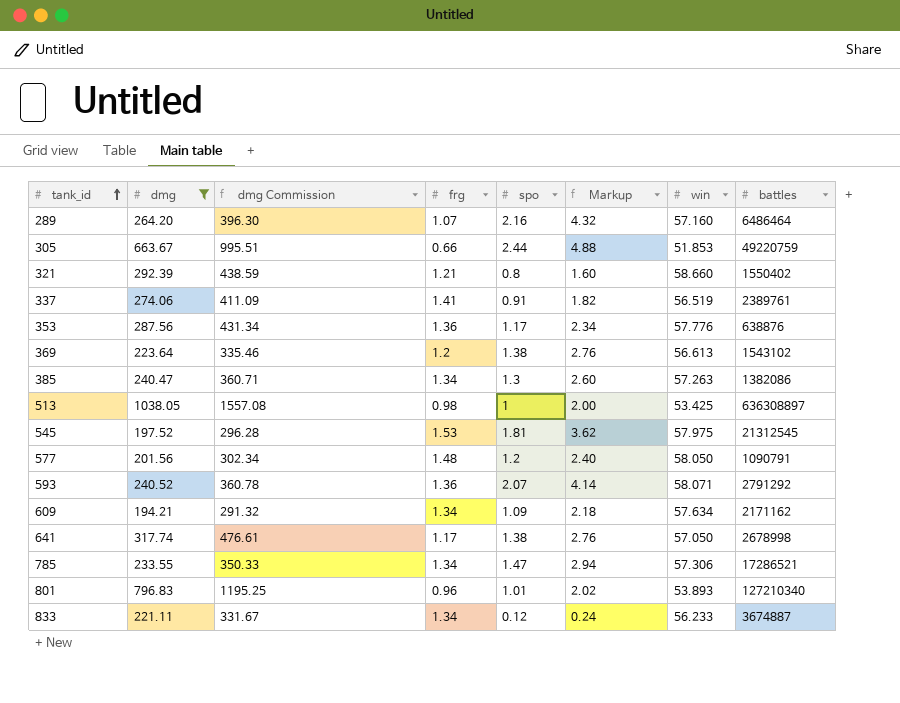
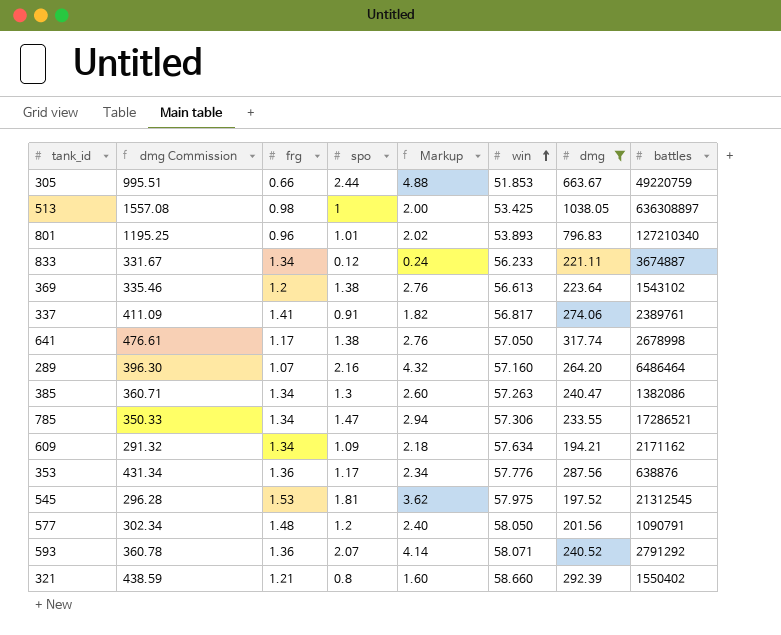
row order: tank_id ascending -> win ascending
column dmg | position: 2 -> 7
337 | win: 56.519 -> 56.817

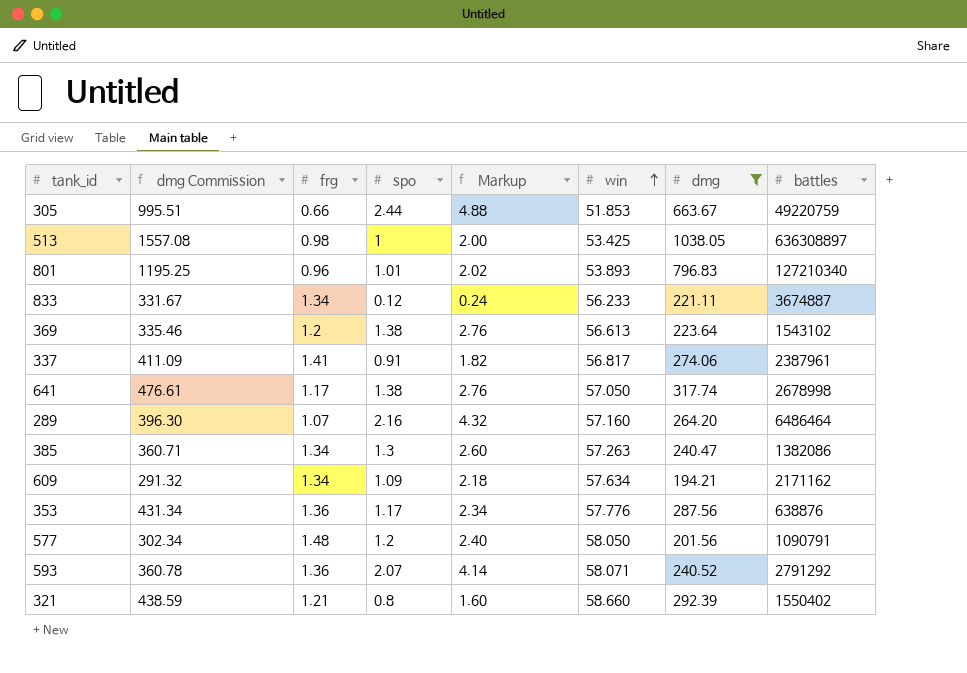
row 785: 350.33 | 1.34 | 1.47 | 2.94 | 57.306 | 233.55 | 17286521 -> none
row 545: 296.28 | 1.53 | 1.81 | 3.62 | 57.975 | 197.52 | 21312545 -> none
337 | battles: 2389761 -> 2387961

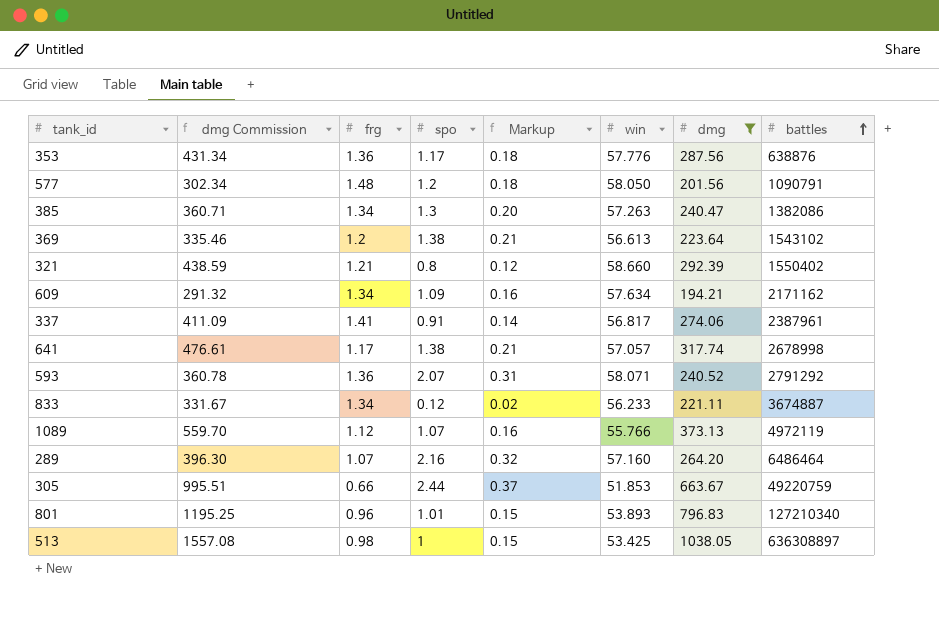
row order: win ascending -> battles ascending
column Markup | formula: [spo] * 2 -> [spo] * 0.15
641 | win: 57.050 -> 57.057
row 1089: none -> 559.70 | 1.12 | 1.07 | 0.16 | 55.766 | 373.13 | 4972119

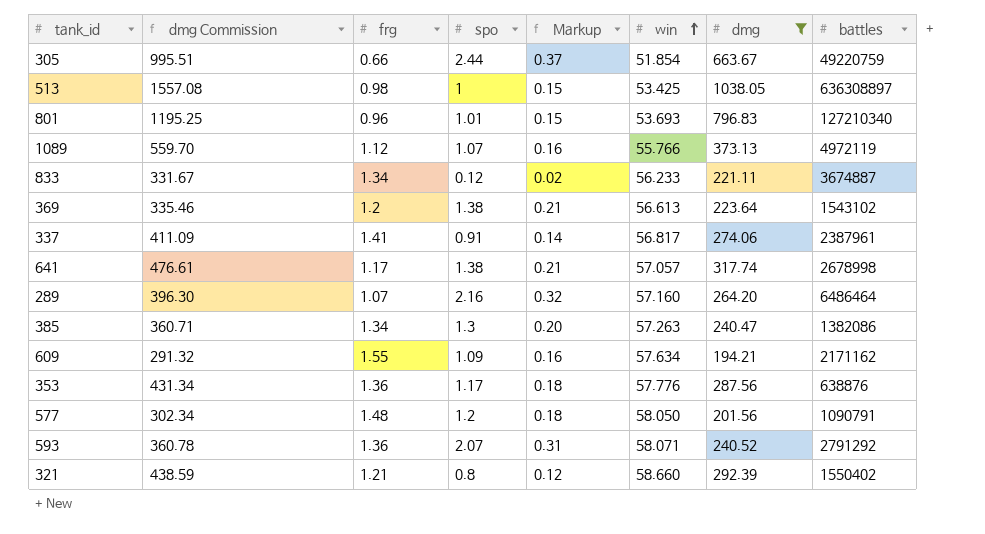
row order: battles ascending -> win ascending
305 | win: 51.853 -> 51.854
801 | win: 53.893 -> 53.693
609 | frg: 1.34 -> 1.55

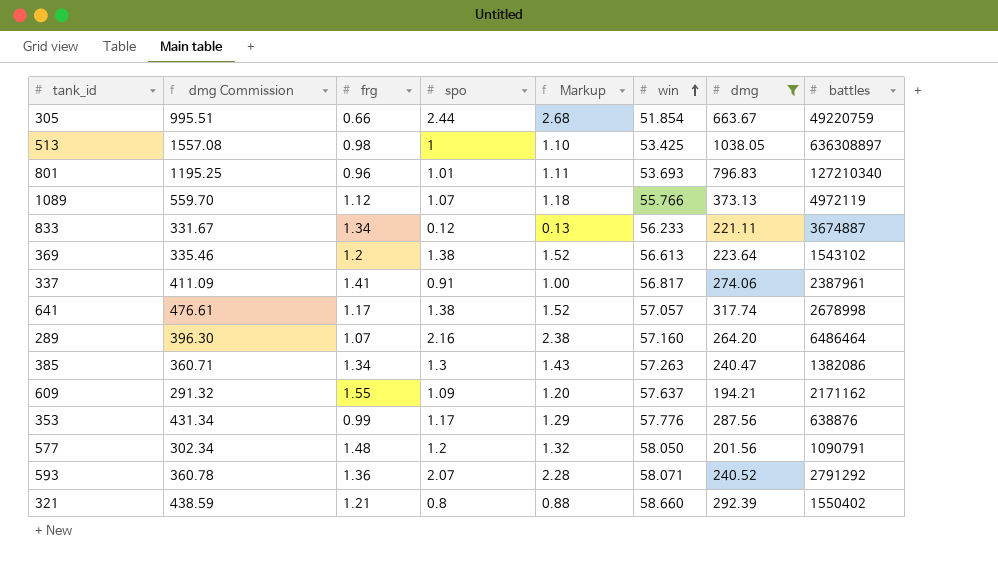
column Markup | formula: [spo] * 0.15 -> [spo] * 1.1
609 | win: 57.634 -> 57.637
353 | frg: 1.36 -> 0.99

